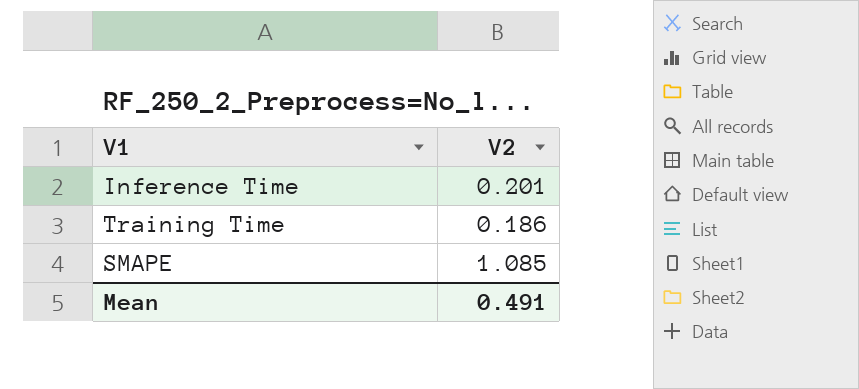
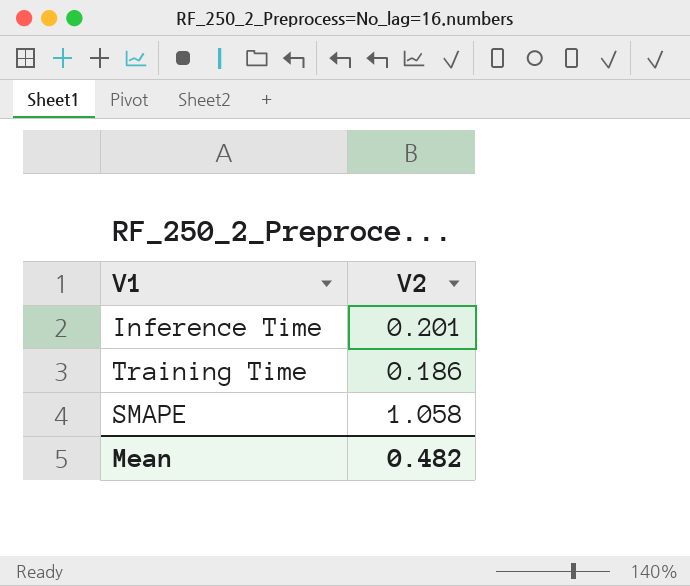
SMAPE | V2: 1.085 -> 1.058
Mean | V2: 0.491 -> 0.482

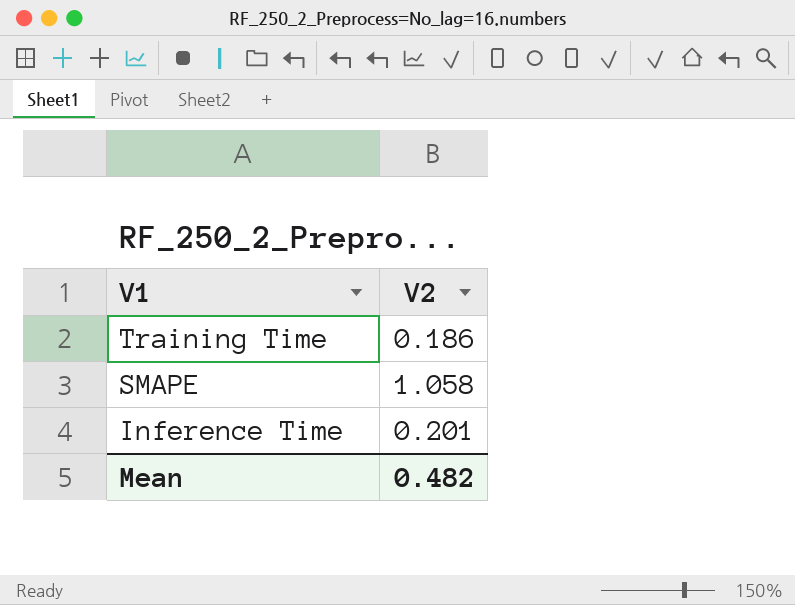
row order: none -> V1 descending

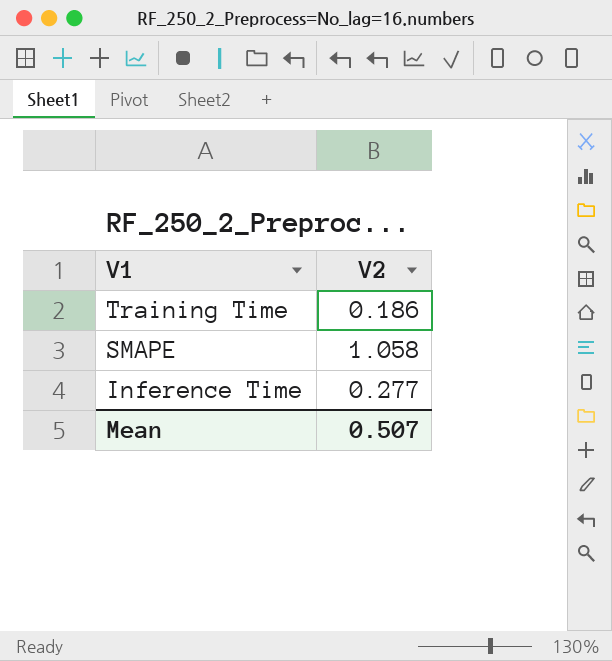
Inference Time | V2: 0.201 -> 0.277
Mean | V2: 0.482 -> 0.507

